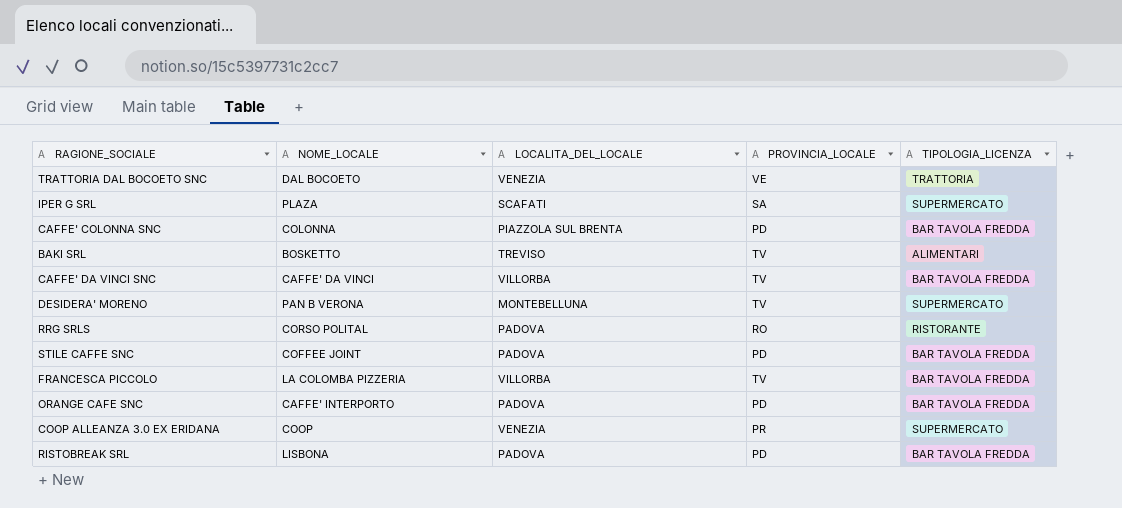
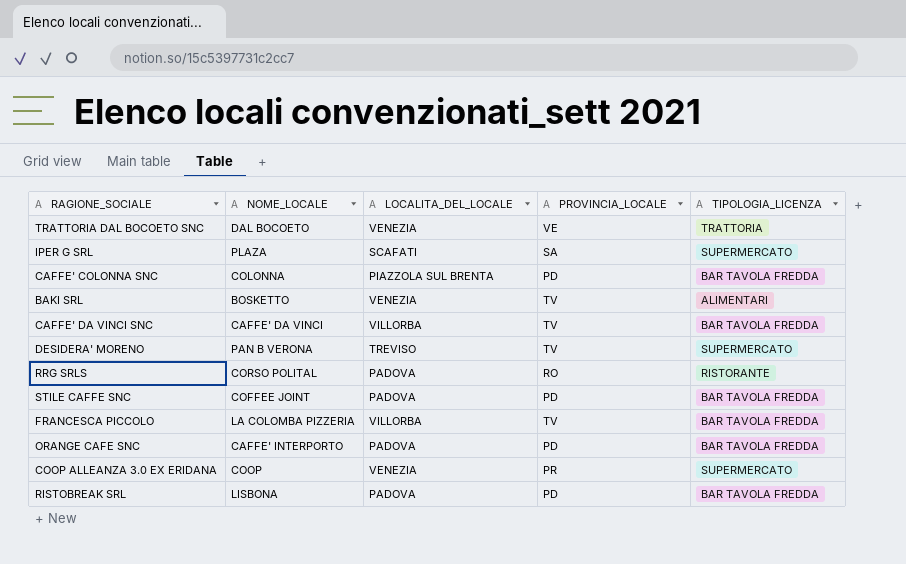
BAKI SRL | LOCALITA_DEL_LOCALE: TREVISO -> VENEZIA
DESIDERA' MORENO | LOCALITA_DEL_LOCALE: MONTEBELLUNA -> TREVISO

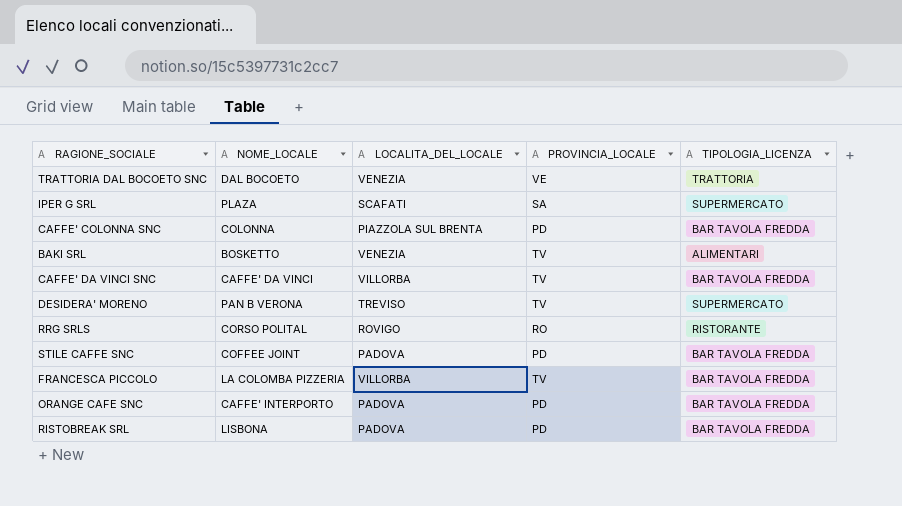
row COOP ALLEANZA 3.0 EX ERIDANA: COOP | VENEZIA | PR | SUPERMERCATO -> none
RRG SRLS | LOCALITA_DEL_LOCALE: PADOVA -> ROVIGO

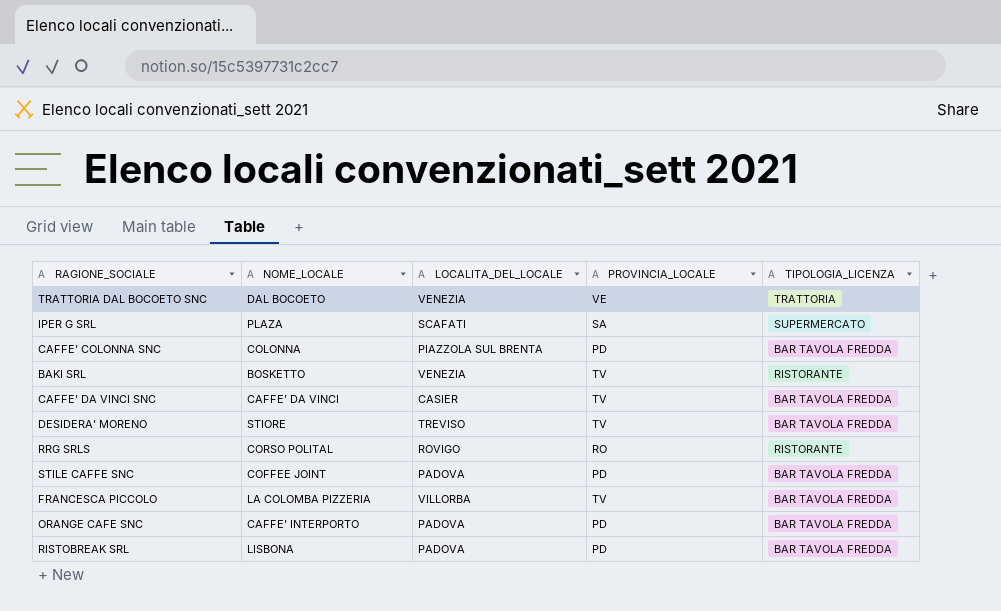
BAKI SRL | TIPOLOGIA_LICENZA: ALIMENTARI -> RISTORANTE
CAFFE' DA VINCI SNC | LOCALITA_DEL_LOCALE: VILLORBA -> CASIER
DESIDERA' MORENO | NOME_LOCALE: PAN B VERONA -> STIORE
DESIDERA' MORENO | TIPOLOGIA_LICENZA: SUPERMERCATO -> BAR TAVOLA FREDDA

